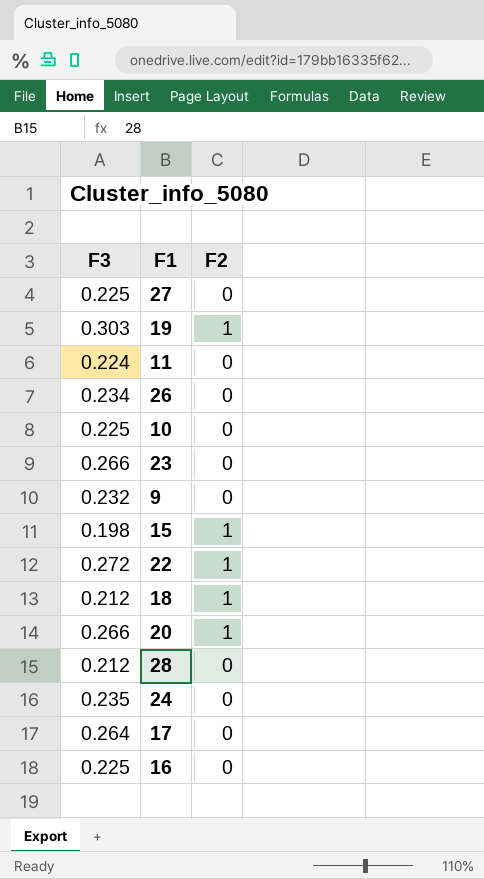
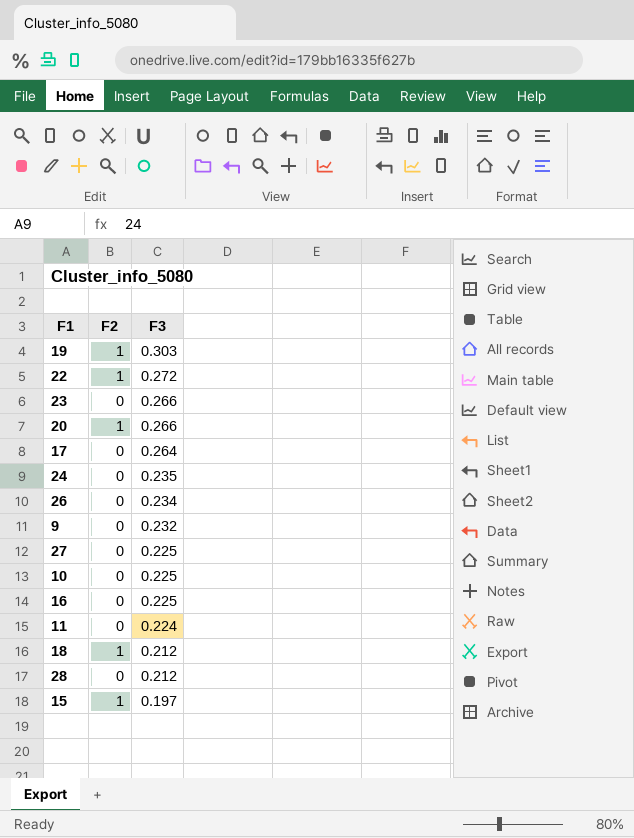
row order: none -> F3 descending
column F3 | position: 1 -> 3
15 | F3: 0.198 -> 0.197

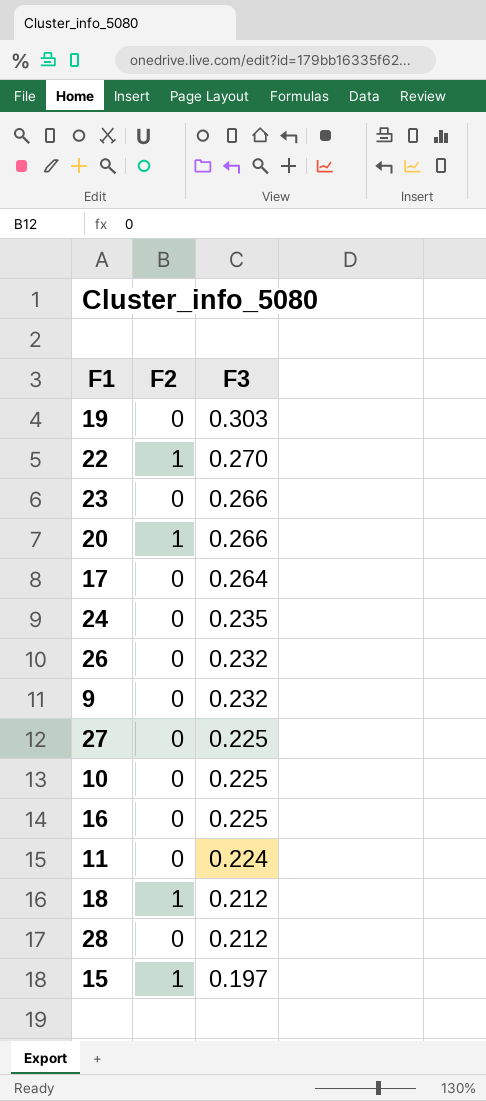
19 | F2: 1 -> 0
22 | F3: 0.272 -> 0.270
26 | F3: 0.234 -> 0.232

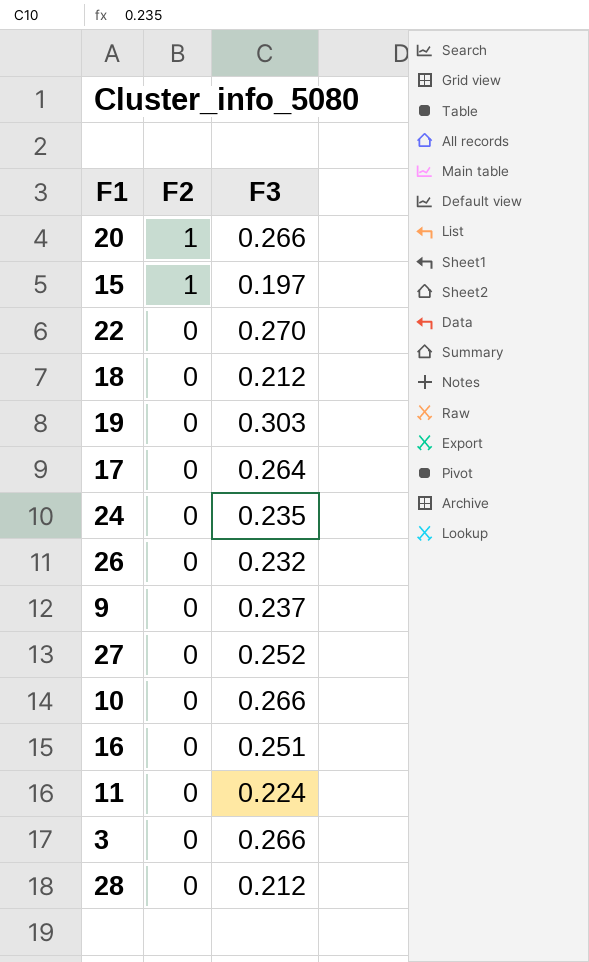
row order: F3 descending -> F2 descending
row 23: 0 | 0.266 -> none
22 | F2: 1 -> 0
18 | F2: 1 -> 0
9 | F3: 0.232 -> 0.237
27 | F3: 0.225 -> 0.252
10 | F3: 0.225 -> 0.266
16 | F3: 0.225 -> 0.251
row 3: none -> 0 | 0.266

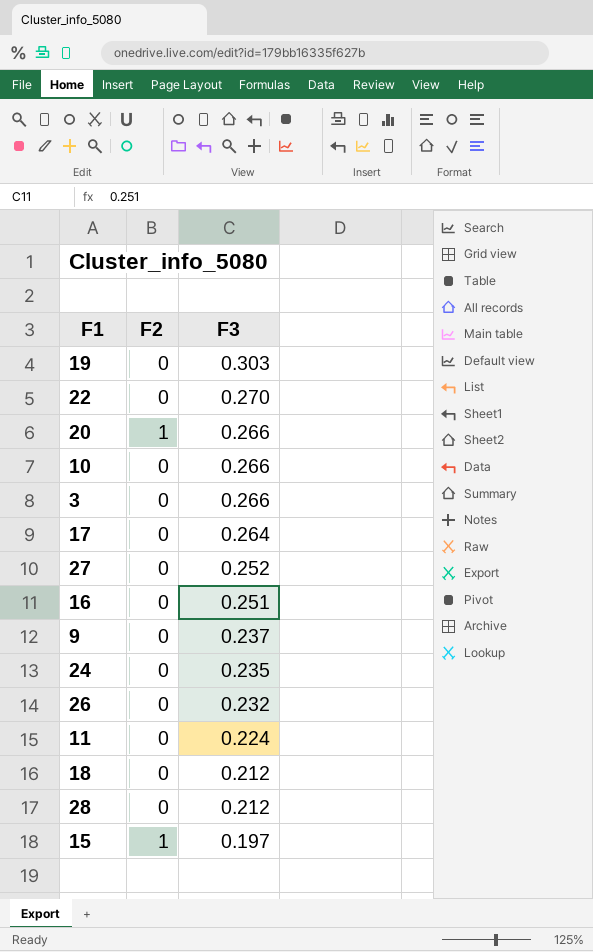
row order: F2 descending -> F3 descending

